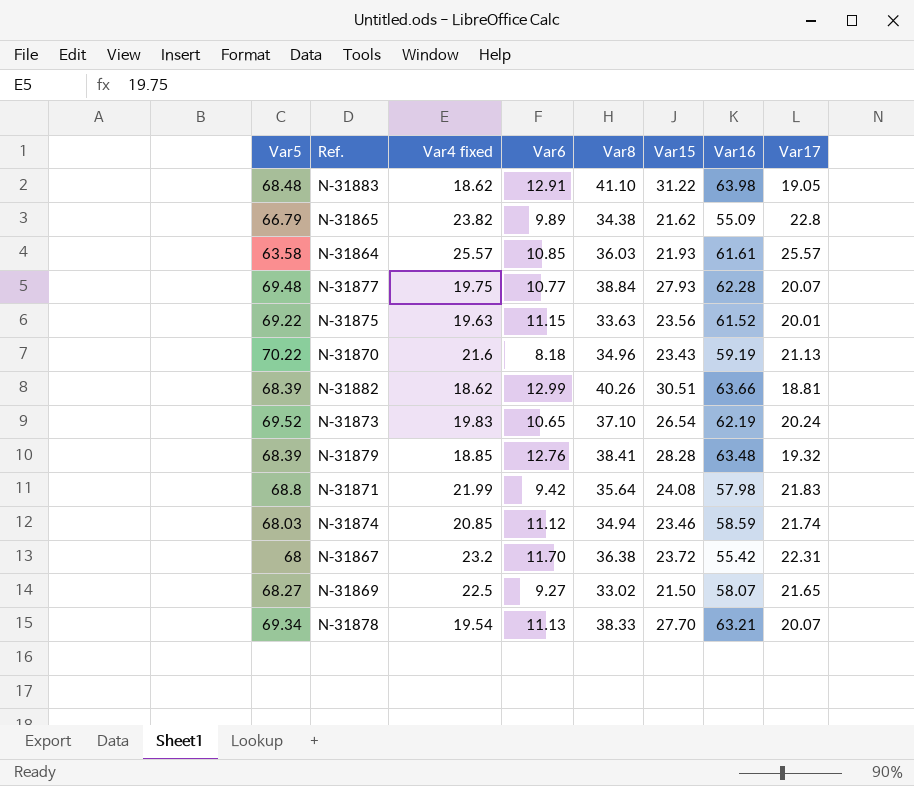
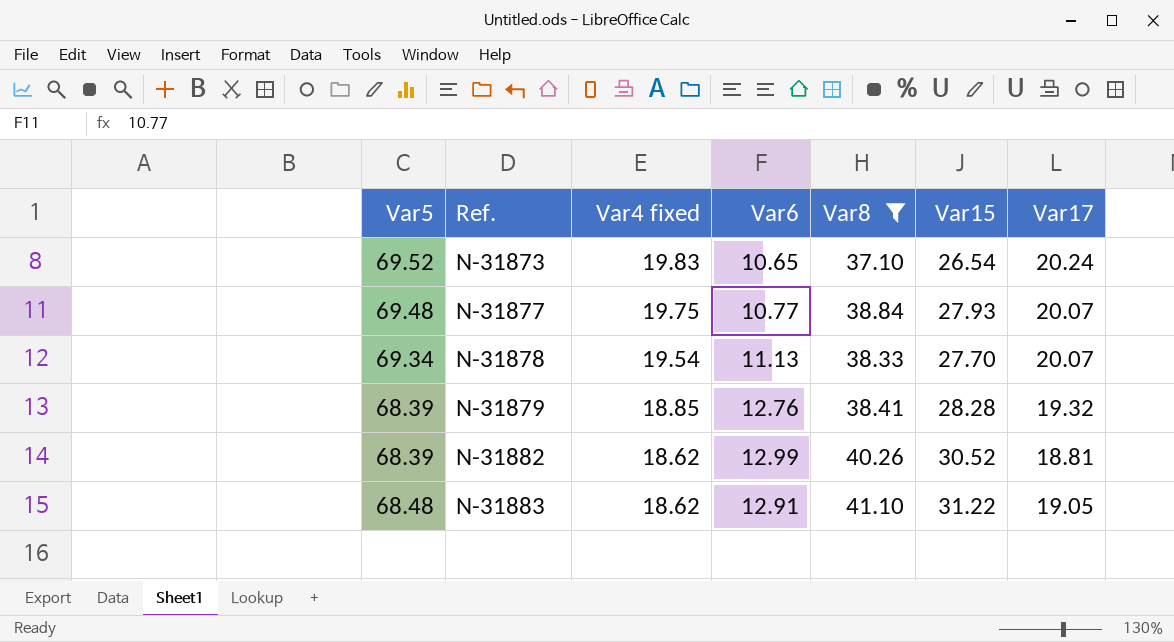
filter: none -> Var8 >= 37.10
row order: none -> Ref. ascending
column Var16 | position: 7 -> none
N-31882 | Var15: 30.51 -> 30.52

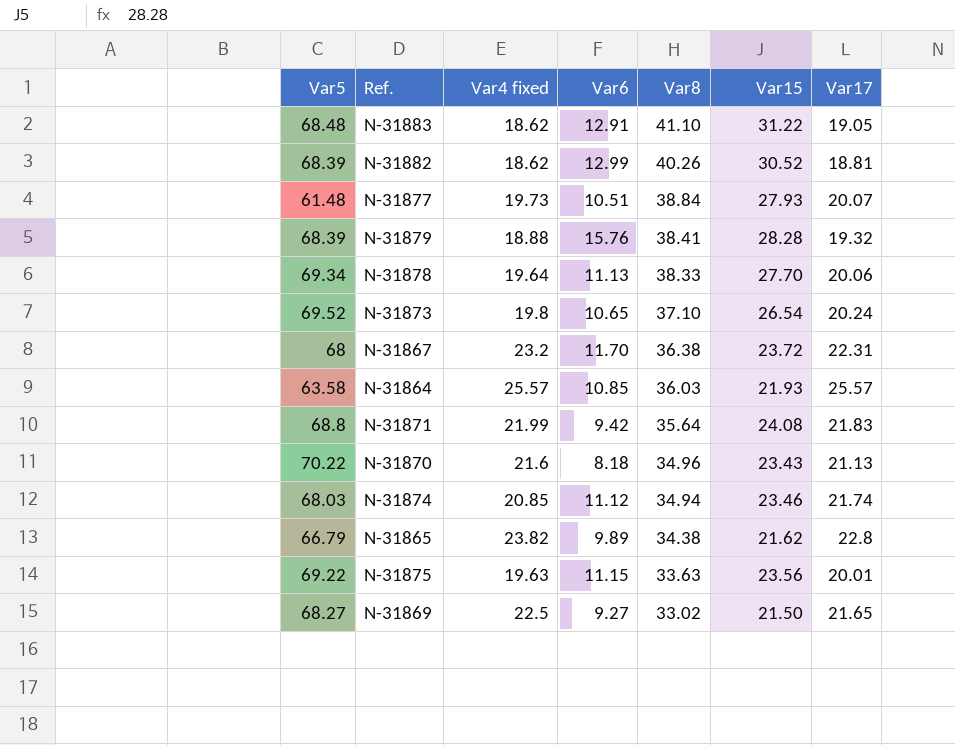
filter: Var8 >= 37.10 -> none
row order: Ref. ascending -> Var8 descending
N-31877 | Var5: 69.48 -> 61.48
N-31877 | Var4 fixed: 19.75 -> 19.73
N-31877 | Var6: 10.77 -> 10.51
N-31879 | Var4 fixed: 18.85 -> 18.88
N-31879 | Var6: 12.76 -> 15.76
N-31878 | Var4 fixed: 19.54 -> 19.64
N-31878 | Var17: 20.07 -> 20.06
N-31873 | Var4 fixed: 19.83 -> 19.8

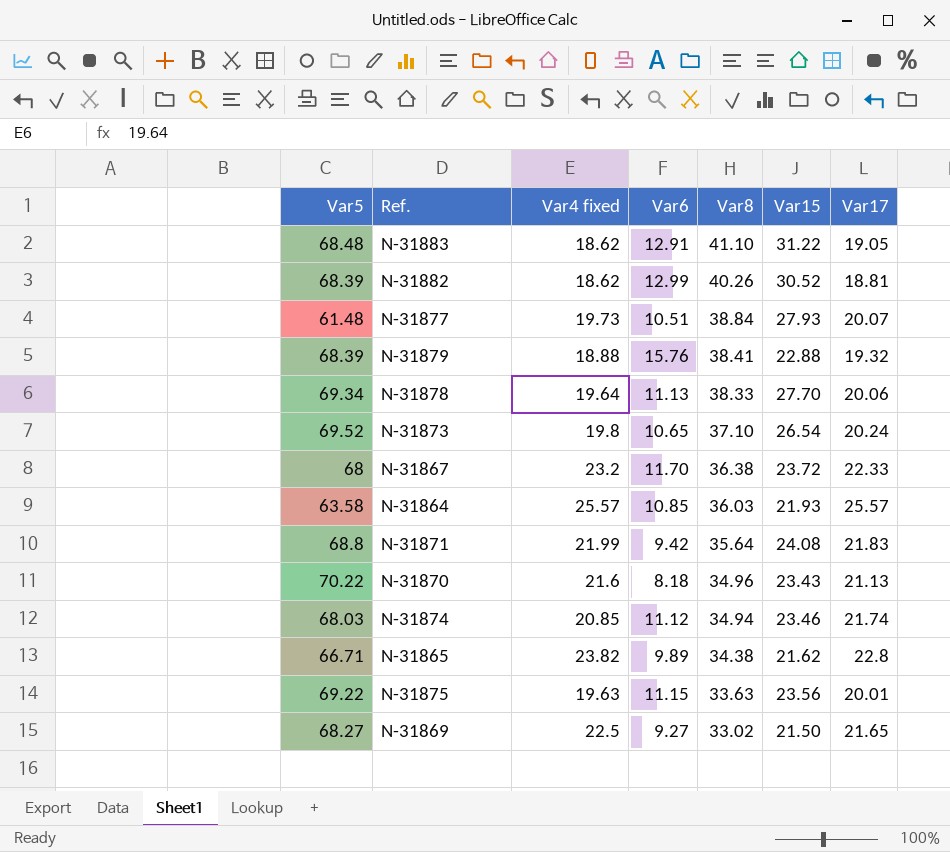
N-31879 | Var15: 28.28 -> 22.88
N-31867 | Var17: 22.31 -> 22.33
N-31865 | Var5: 66.79 -> 66.71

